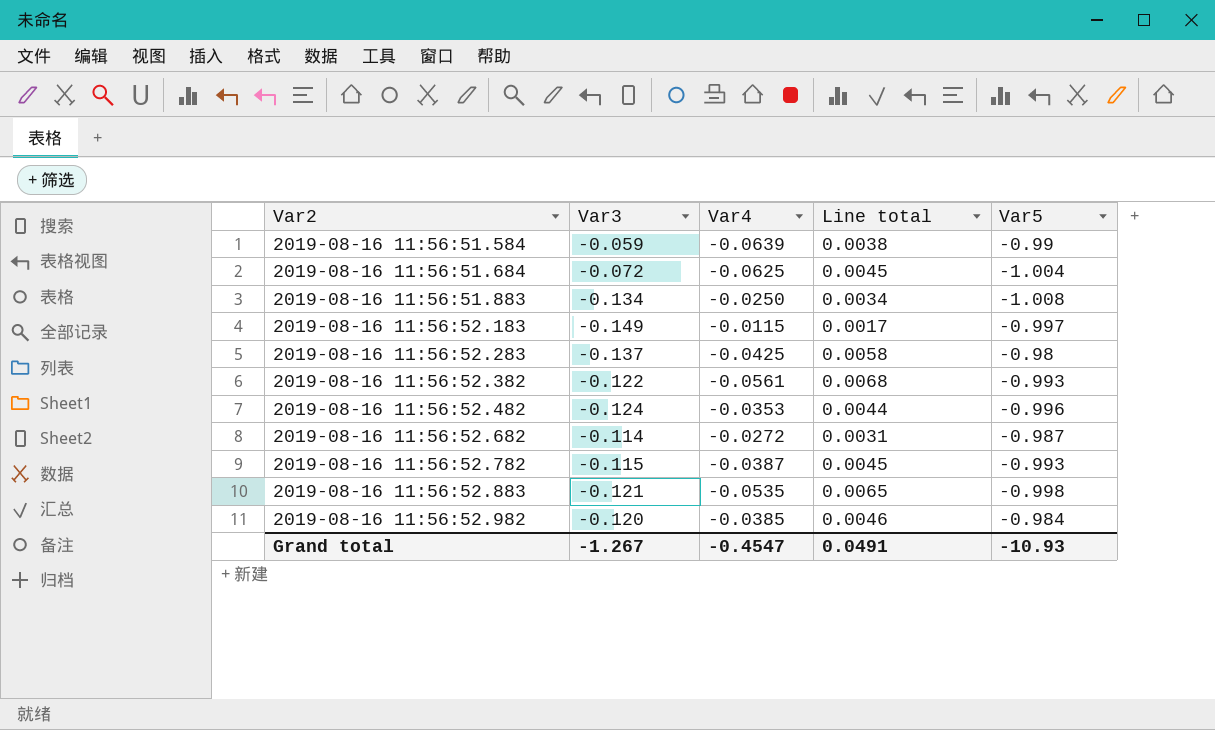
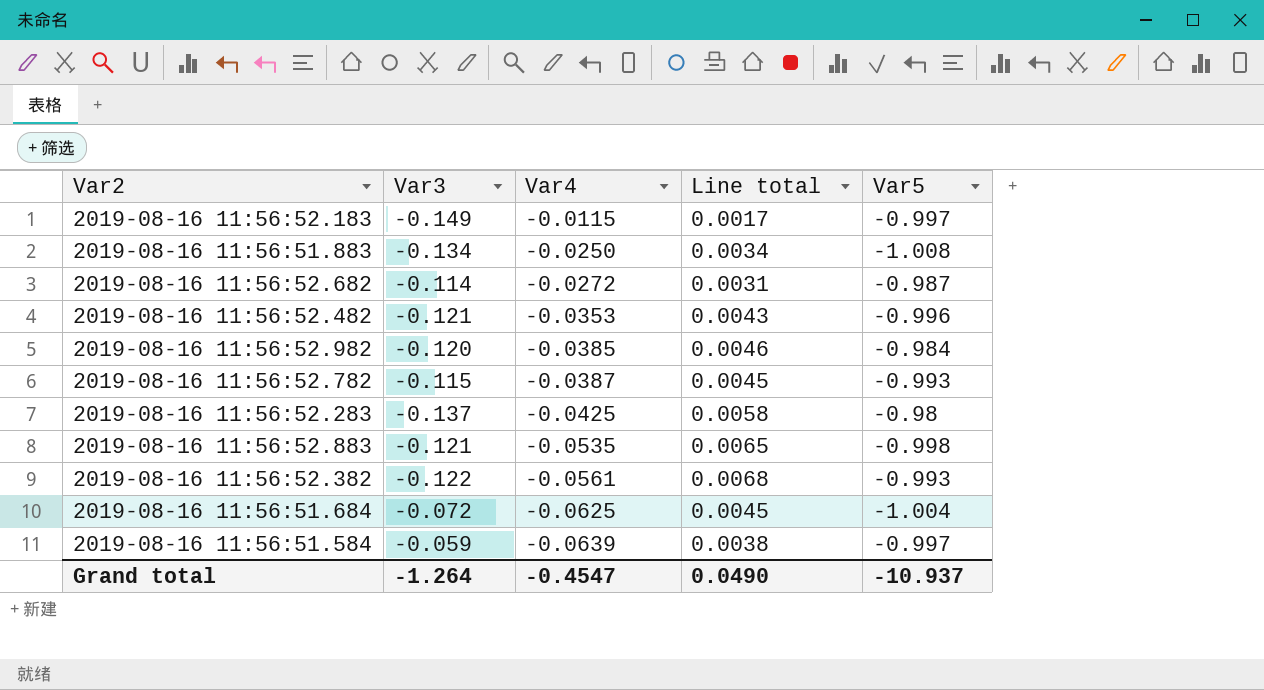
row order: Var2 ascending -> Var4 descending
2019-08-16 11:56:52.482 | Var3: -0.124 -> -0.121
2019-08-16 11:56:52.482 | Line total: 0.0044 -> 0.0043
2019-08-16 11:56:51.584 | Var5: -0.99 -> -0.997
Grand total | Var3: -1.267 -> -1.264
Grand total | Line total: 0.0491 -> 0.0490
Grand total | Var5: -10.93 -> -10.937

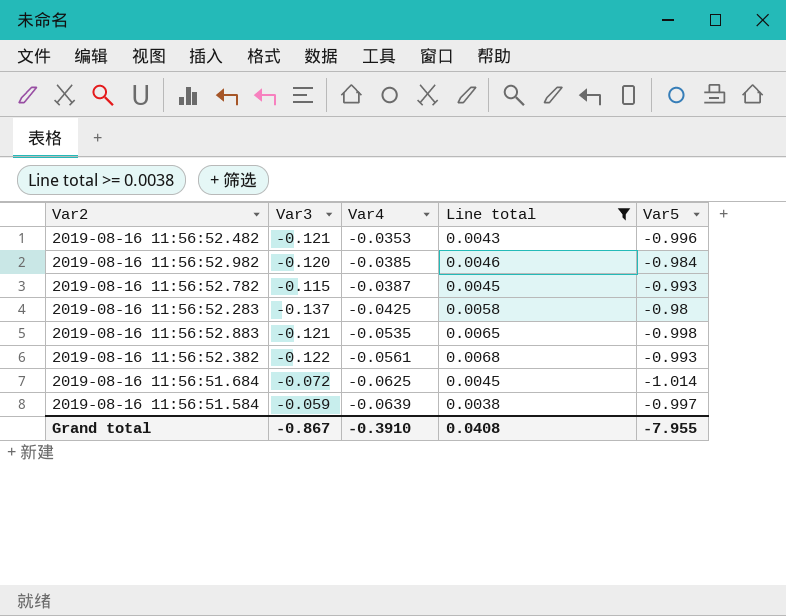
filter: none -> Line total >= 0.0038
2019-08-16 11:56:51.684 | Var5: -1.004 -> -1.014
Grand total | Var3: -1.264 -> -0.867
Grand total | Var4: -0.4547 -> -0.3910
Grand total | Line total: 0.0490 -> 0.0408
Grand total | Var5: -10.937 -> -7.955

